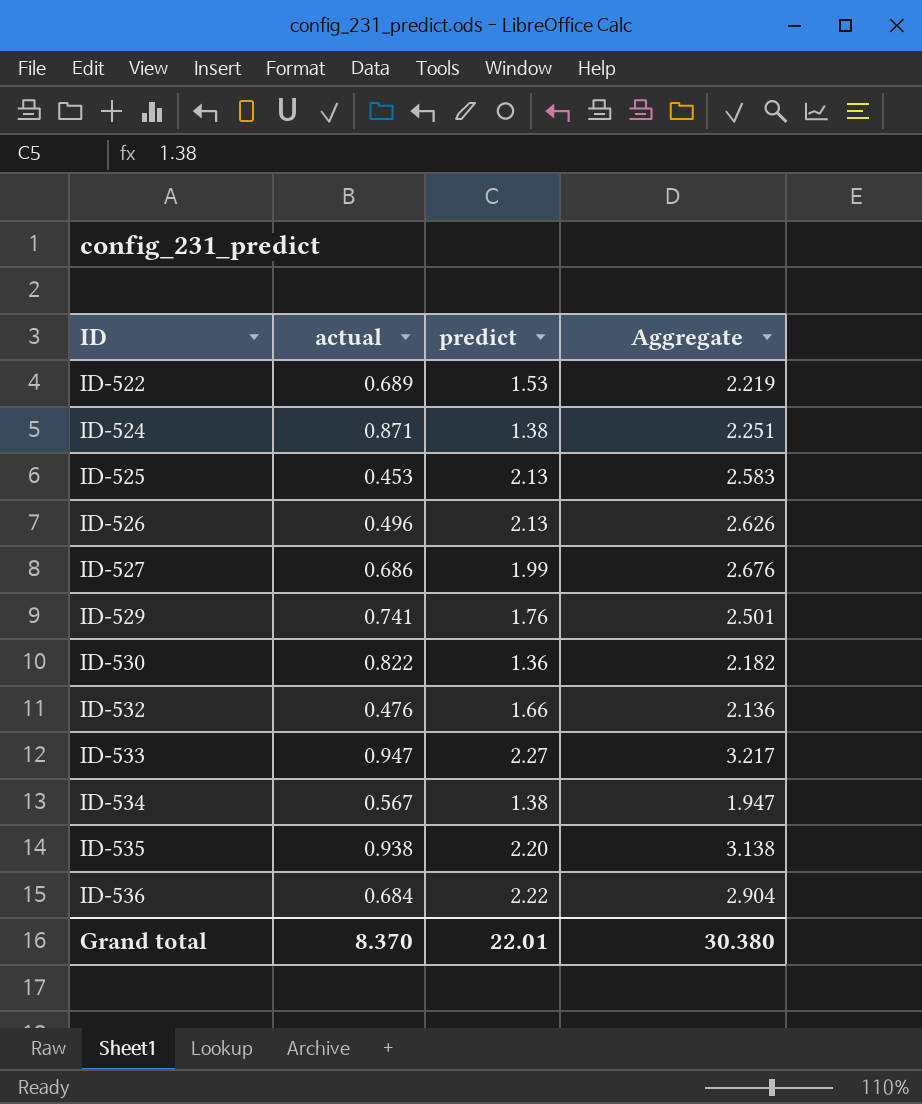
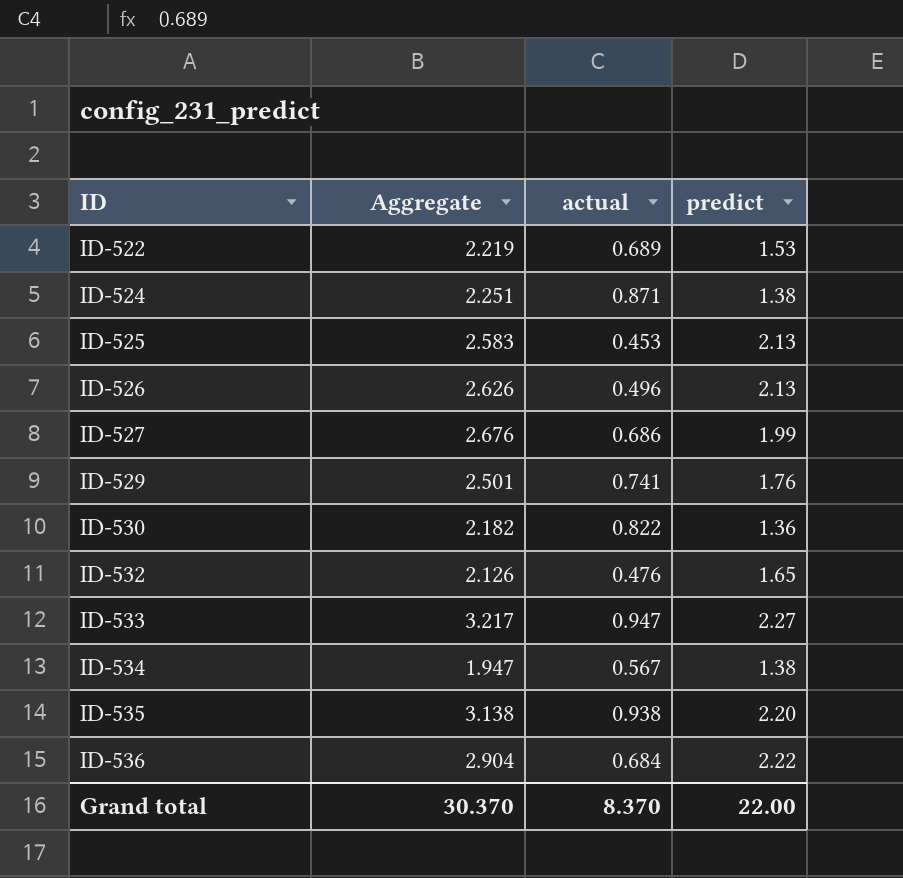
column Aggregate | position: 4 -> 2
ID-532 | Aggregate: 2.136 -> 2.126
ID-532 | predict: 1.66 -> 1.65
Grand total | Aggregate: 30.380 -> 30.370
Grand total | predict: 22.01 -> 22.00

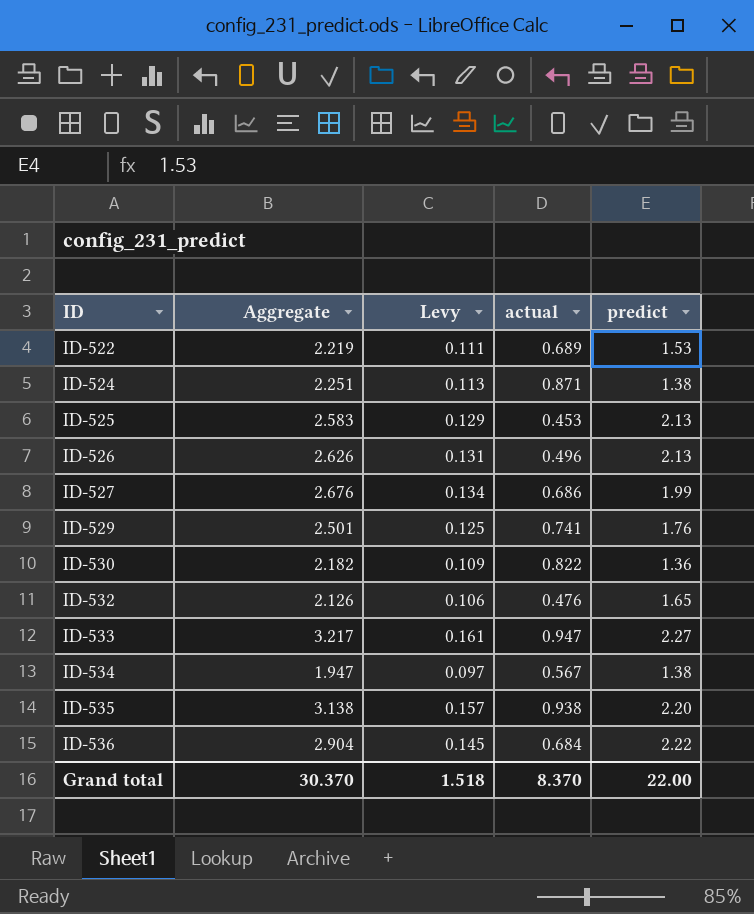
column Levy | formula: none -> [Aggregate] * 0.05

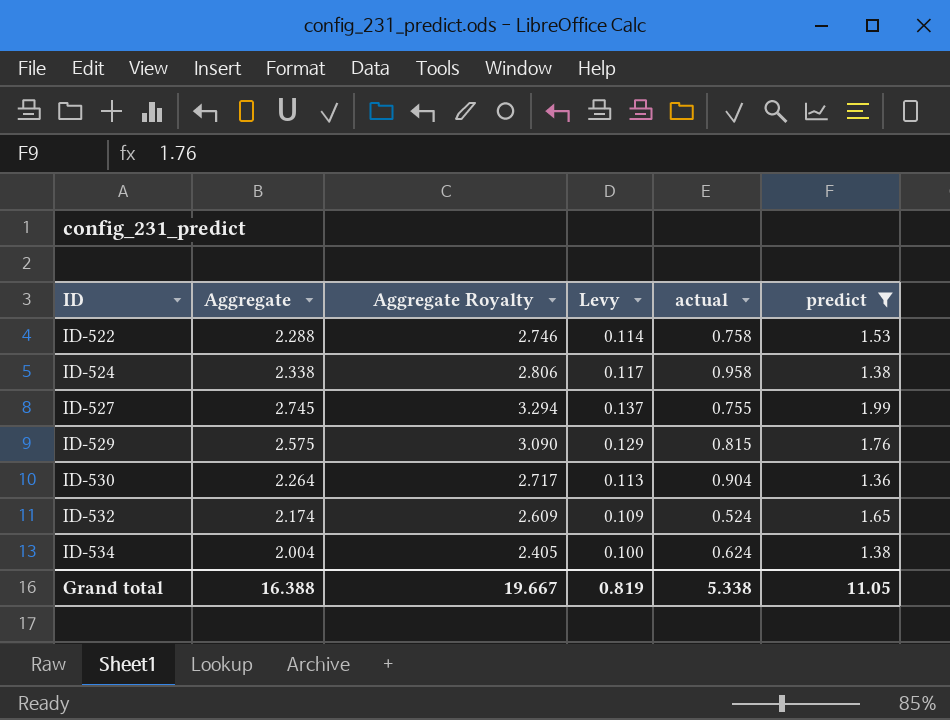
filter: none -> predict <= 1.99
column Aggregate Royalty | formula: none -> [Aggregate] * 1.2
ID-522 | Aggregate: 2.219 -> 2.288
ID-522 | Levy: 0.111 -> 0.114
ID-522 | actual: 0.689 -> 0.758
ID-524 | Aggregate: 2.251 -> 2.338
ID-524 | Levy: 0.113 -> 0.117
ID-524 | actual: 0.871 -> 0.958
ID-527 | Aggregate: 2.676 -> 2.745
ID-527 | Levy: 0.134 -> 0.137
ID-527 | actual: 0.686 -> 0.755
ID-529 | Aggregate: 2.501 -> 2.575
ID-529 | Levy: 0.125 -> 0.129
ID-529 | actual: 0.741 -> 0.815
ID-530 | Aggregate: 2.182 -> 2.264
ID-530 | Levy: 0.109 -> 0.113
ID-530 | actual: 0.822 -> 0.904
ID-532 | Aggregate: 2.126 -> 2.174
ID-532 | Levy: 0.106 -> 0.109
ID-532 | actual: 0.476 -> 0.524
ID-534 | Aggregate: 1.947 -> 2.004
ID-534 | Levy: 0.097 -> 0.100
ID-534 | actual: 0.567 -> 0.624
Grand total | Aggregate: 30.370 -> 16.388
Grand total | Levy: 1.518 -> 0.819
Grand total | actual: 8.370 -> 5.338
Grand total | predict: 22.00 -> 11.05

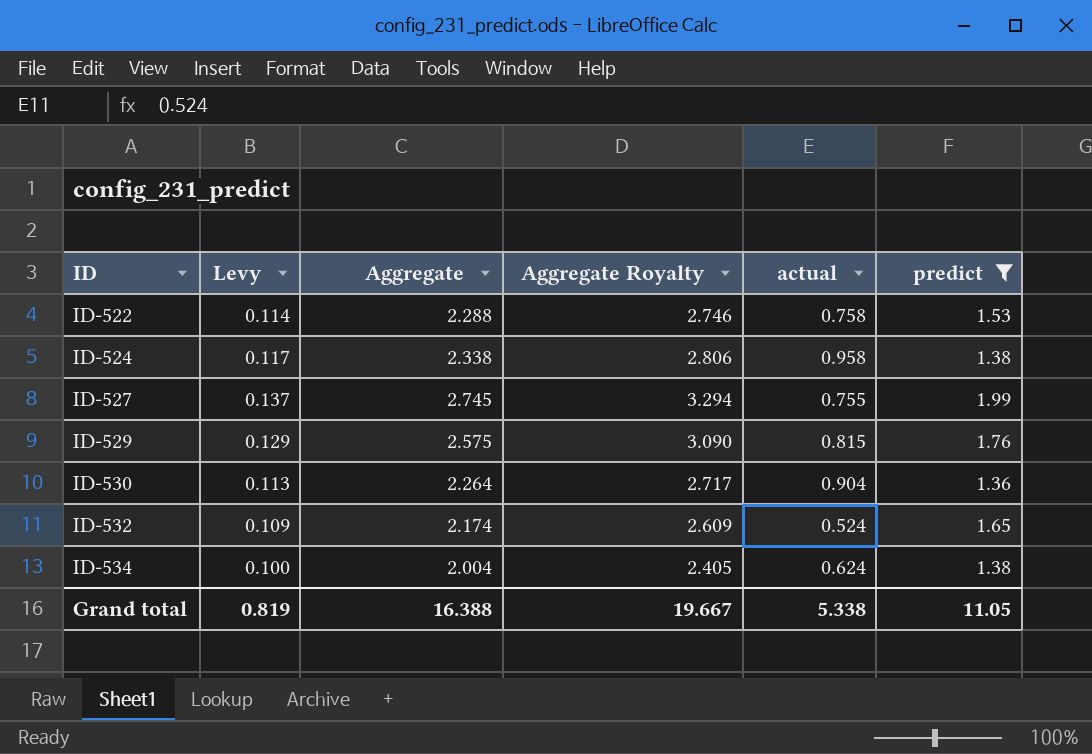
column Levy | position: 4 -> 2

